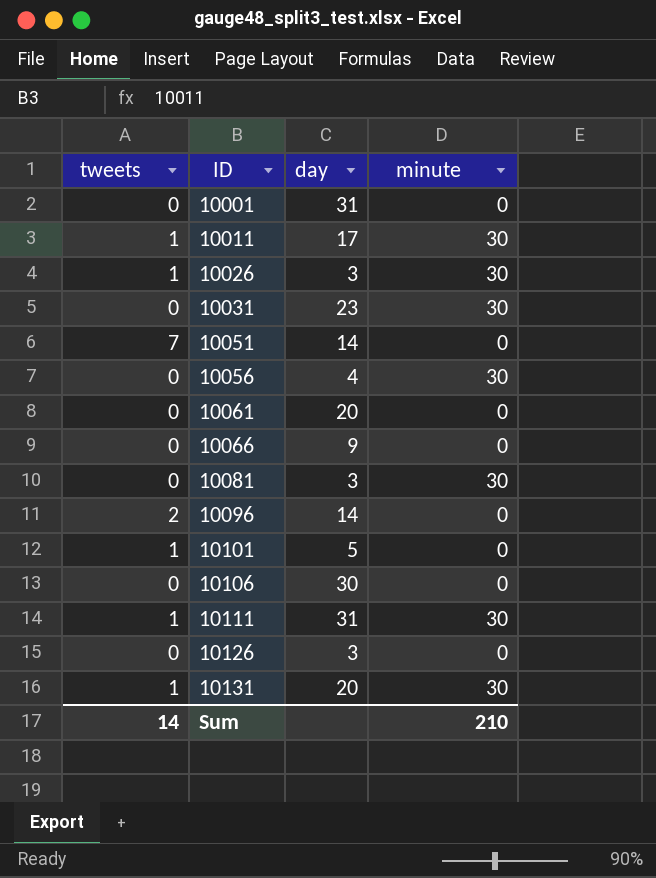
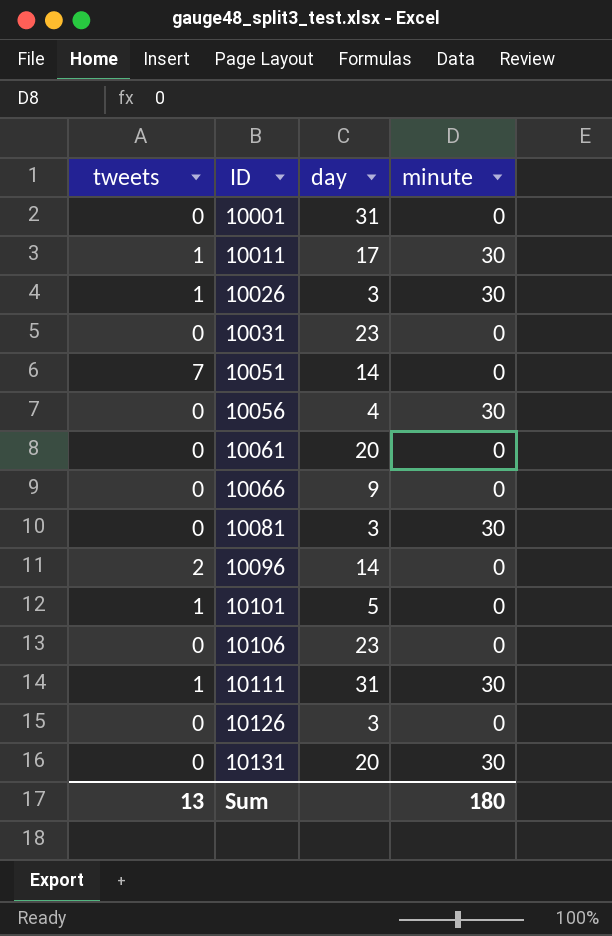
10031 | minute: 30 -> 0
10106 | day: 30 -> 23
10131 | tweets: 1 -> 0
Sum | tweets: 14 -> 13
Sum | minute: 210 -> 180

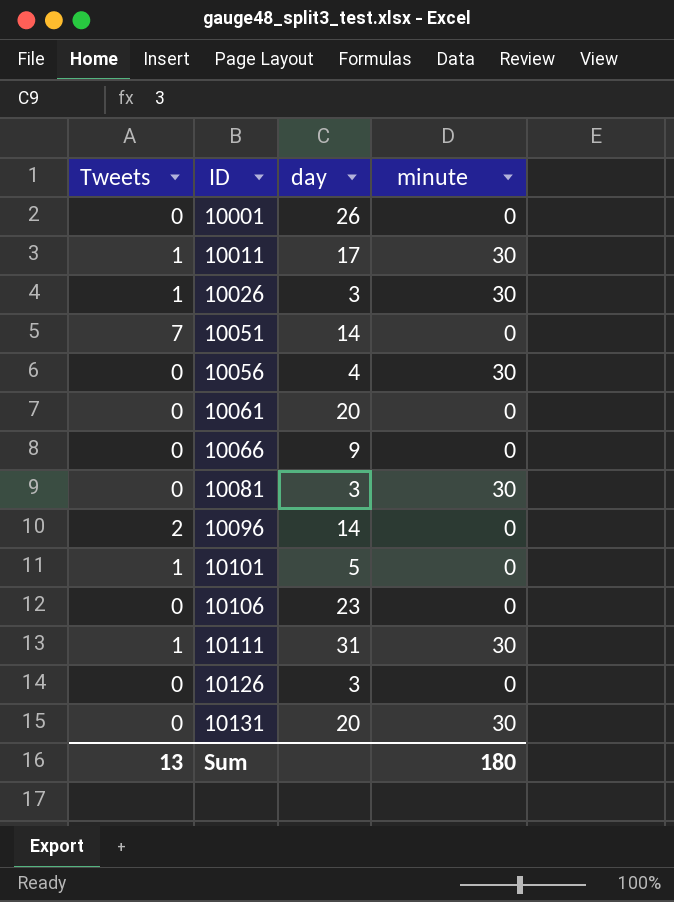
column name: tweets -> Tweets
row 10031: 0 | 23 | 0 -> none
10001 | day: 31 -> 26

